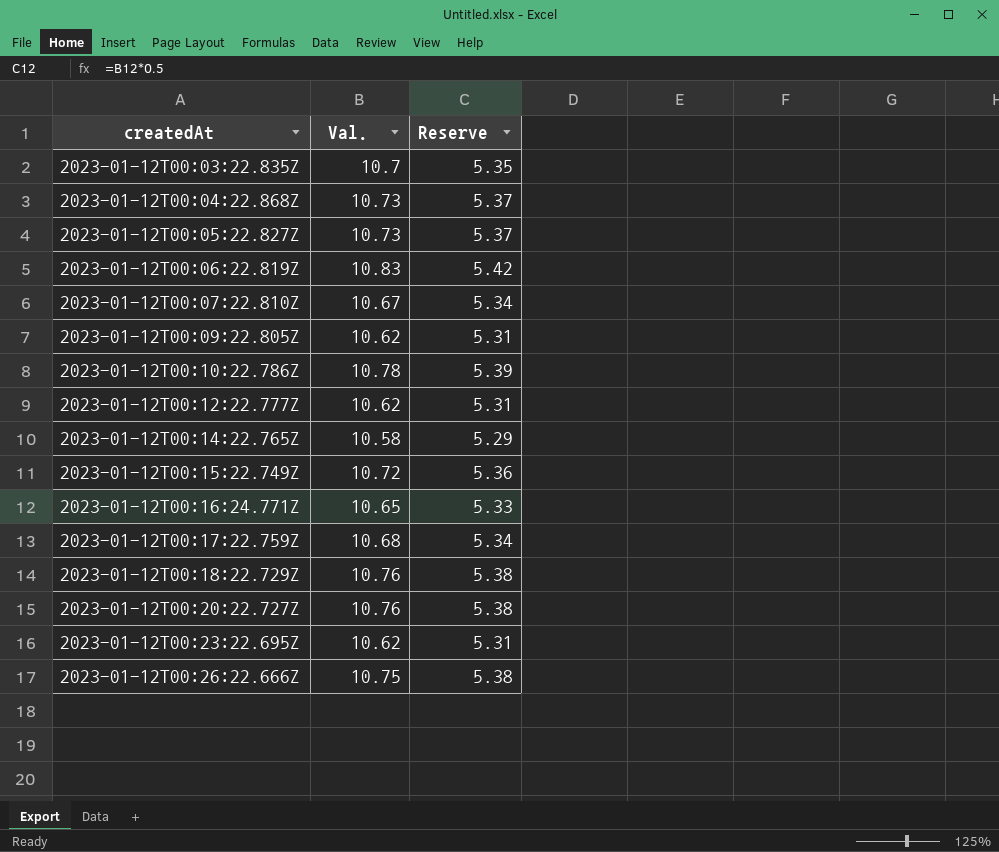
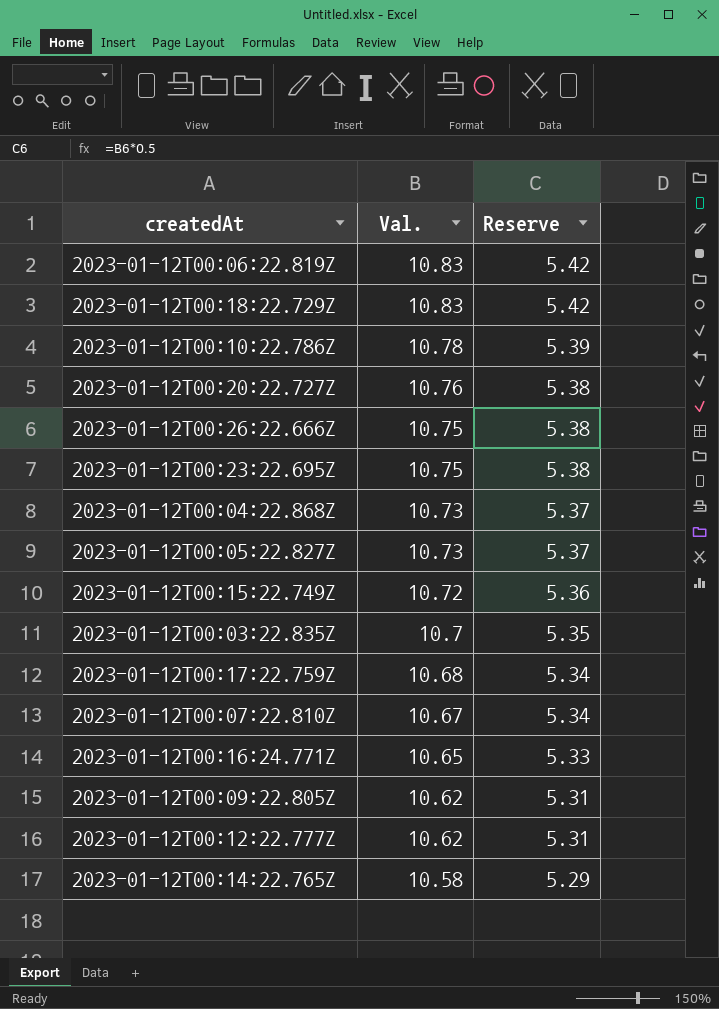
row order: createdAt ascending -> Val. descending
2023-01-12T00:18:22.729Z | Val.: 10.76 -> 10.83
2023-01-12T00:18:22.729Z | Reserve: 5.38 -> 5.42
2023-01-12T00:23:22.695Z | Val.: 10.62 -> 10.75
2023-01-12T00:23:22.695Z | Reserve: 5.31 -> 5.38

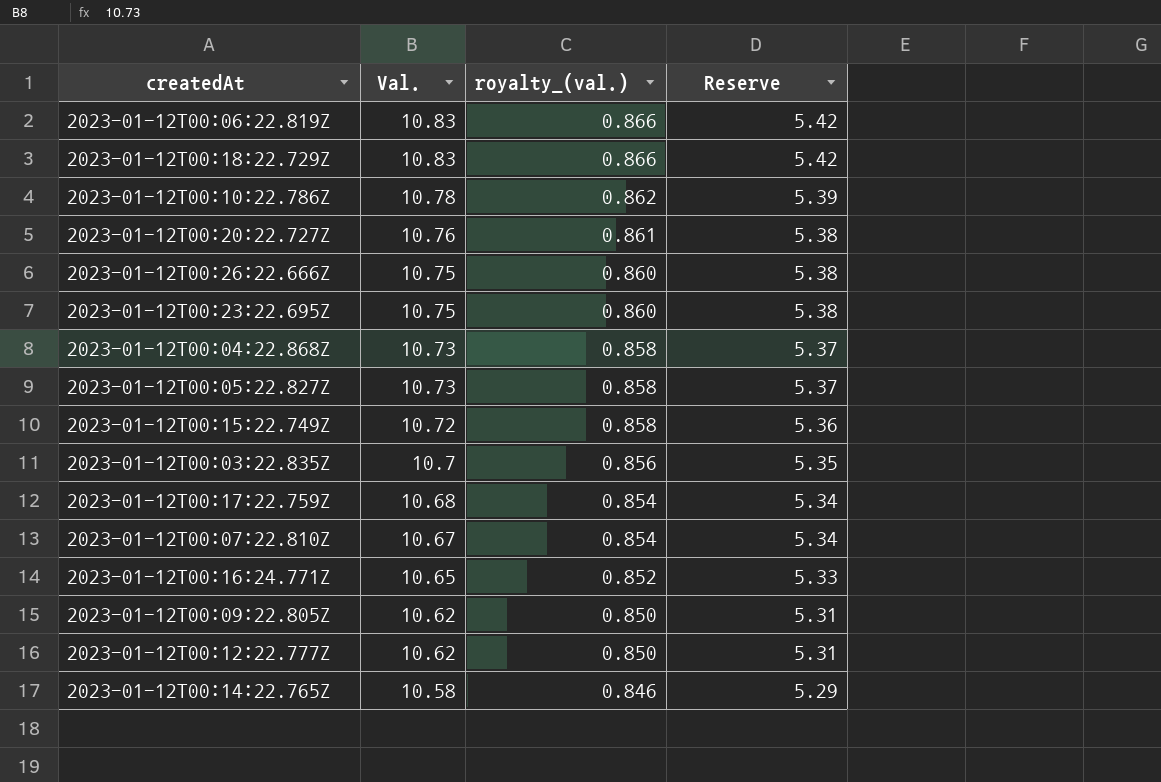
column royalty_(val.) | formula: none -> [Val.] * 0.08

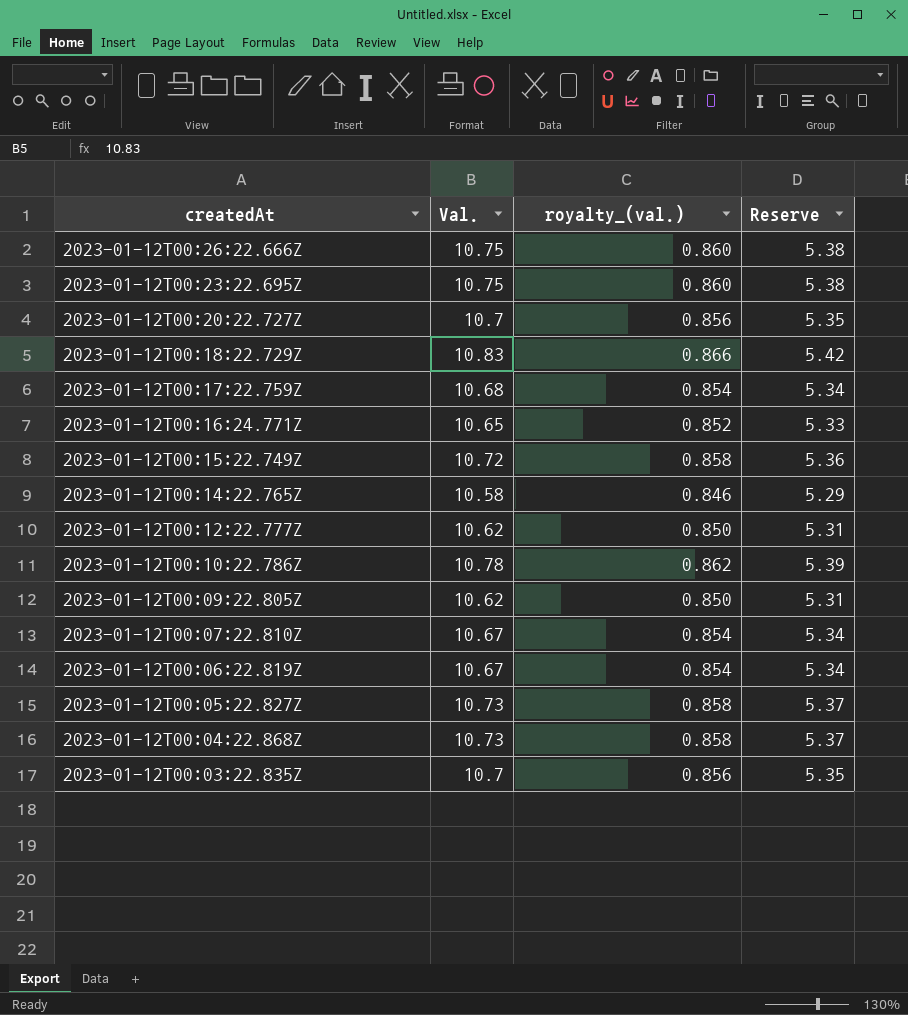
row order: Val. descending -> createdAt descending
2023-01-12T00:20:22.727Z | Val.: 10.76 -> 10.7
2023-01-12T00:20:22.727Z | royalty_(val.): 0.861 -> 0.856
2023-01-12T00:20:22.727Z | Reserve: 5.38 -> 5.35
2023-01-12T00:06:22.819Z | Val.: 10.83 -> 10.67
2023-01-12T00:06:22.819Z | royalty_(val.): 0.866 -> 0.854
2023-01-12T00:06:22.819Z | Reserve: 5.42 -> 5.34

